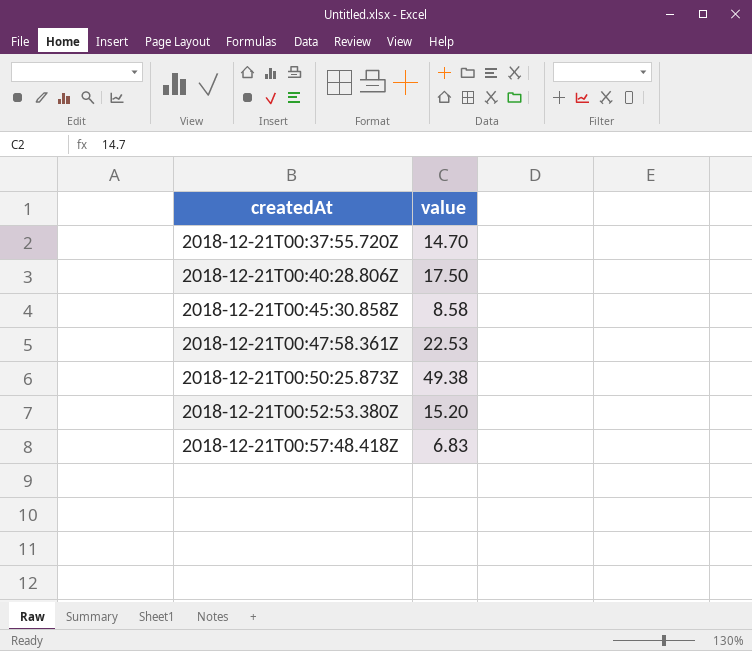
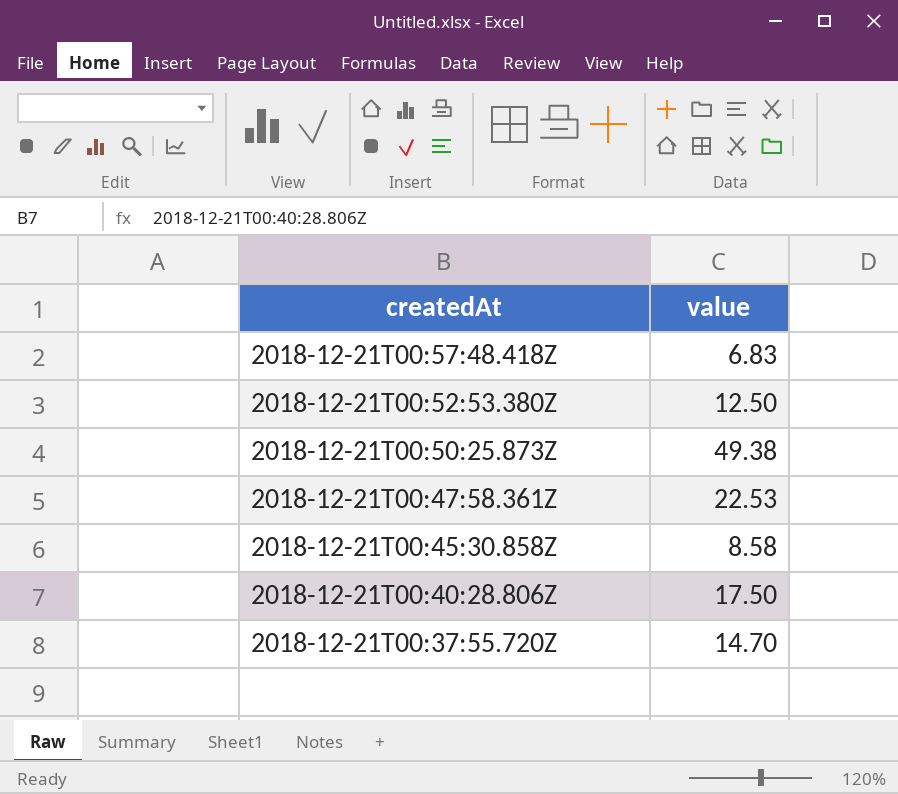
row order: createdAt ascending -> createdAt descending
2018-12-21T00:52:53.380Z | value: 15.20 -> 12.50

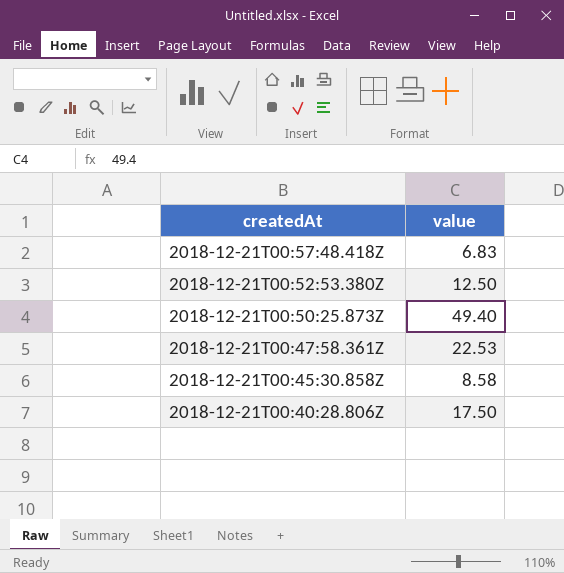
row 2018-12-21T00:37:55.720Z: 14.70 -> none
2018-12-21T00:50:25.873Z | value: 49.38 -> 49.40

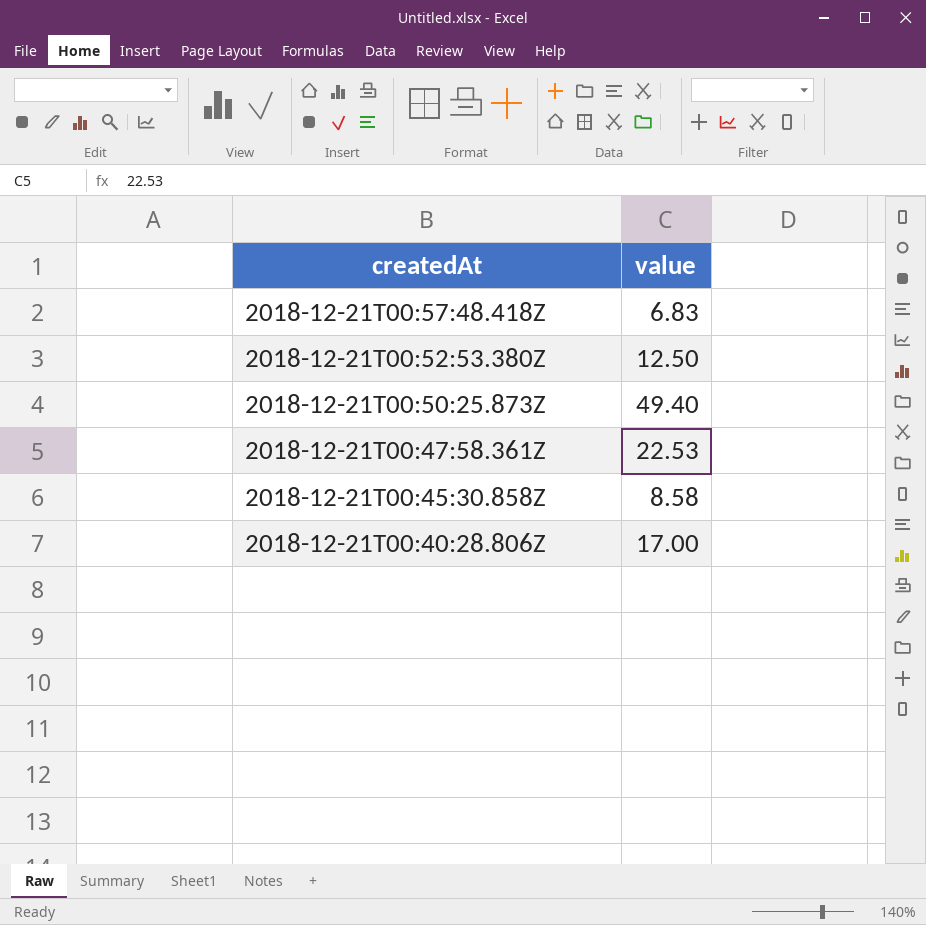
2018-12-21T00:40:28.806Z | value: 17.50 -> 17.00

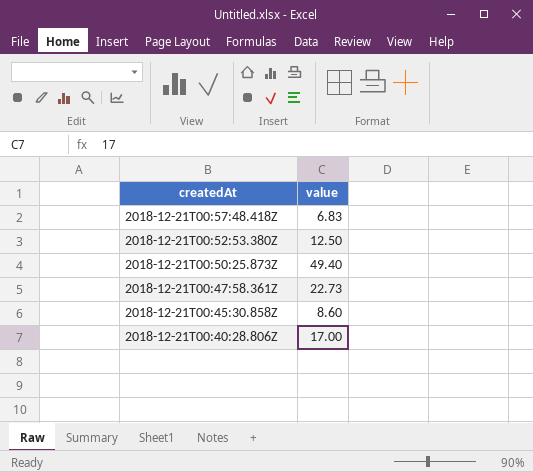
2018-12-21T00:47:58.361Z | value: 22.53 -> 22.73
2018-12-21T00:45:30.858Z | value: 8.58 -> 8.60

